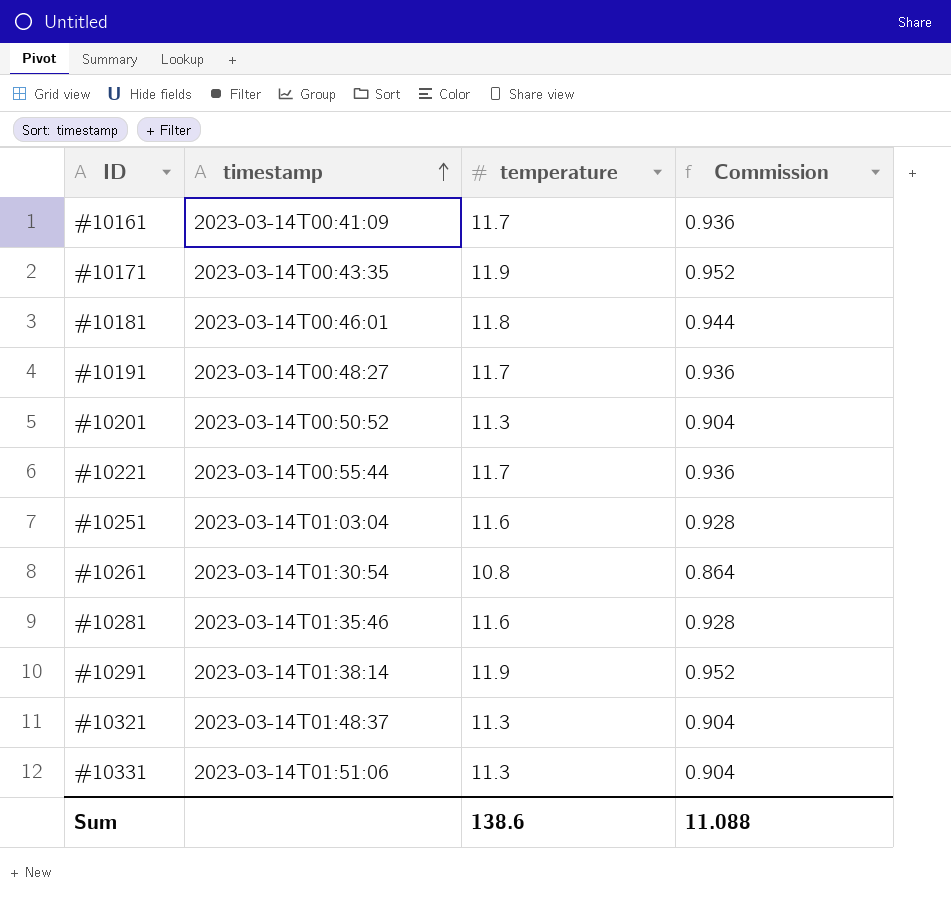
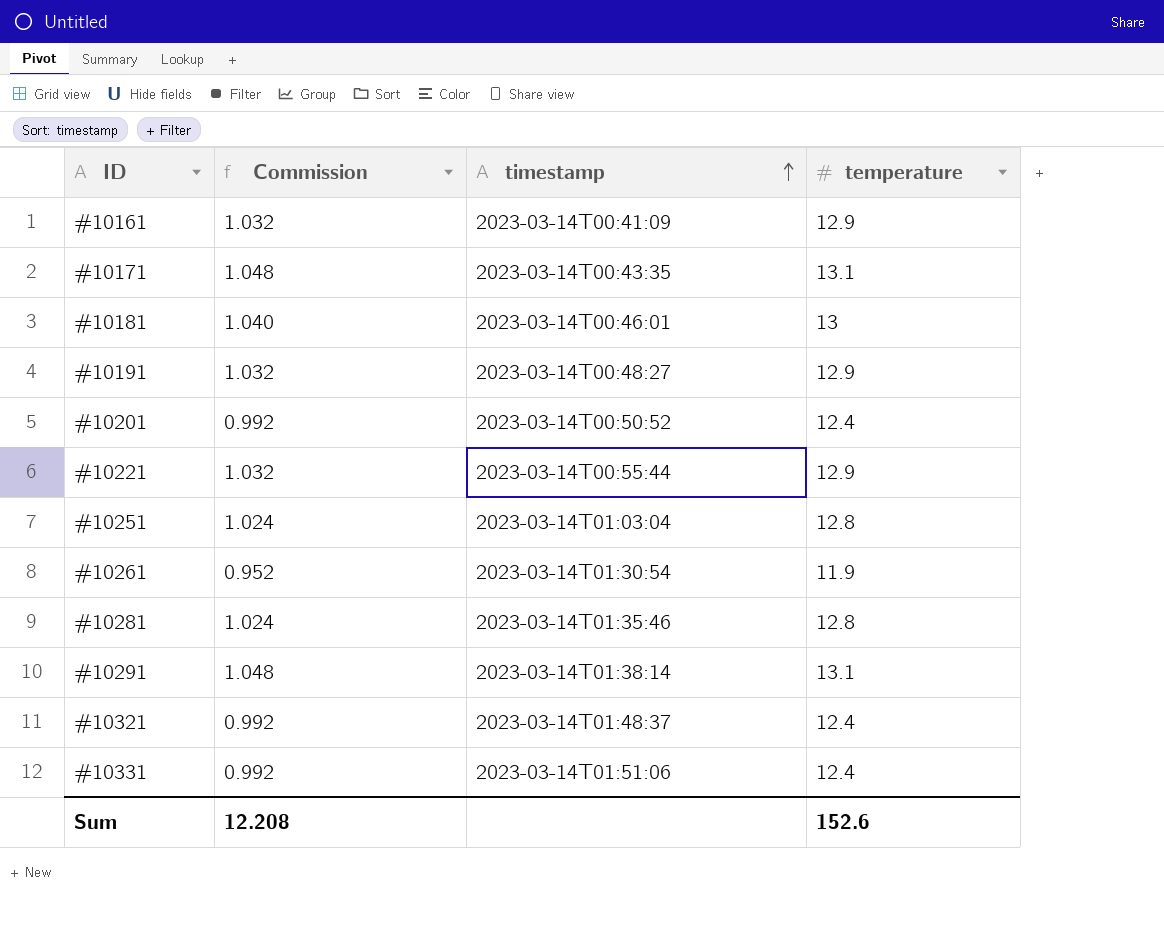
column Commission | position: 4 -> 2
#10161 | Commission: 0.936 -> 1.032
#10161 | temperature: 11.7 -> 12.9
#10171 | Commission: 0.952 -> 1.048
#10171 | temperature: 11.9 -> 13.1
#10181 | Commission: 0.944 -> 1.040
#10181 | temperature: 11.8 -> 13
#10191 | Commission: 0.936 -> 1.032
#10191 | temperature: 11.7 -> 12.9
#10201 | Commission: 0.904 -> 0.992
#10201 | temperature: 11.3 -> 12.4
#10221 | Commission: 0.936 -> 1.032
#10221 | temperature: 11.7 -> 12.9
#10251 | Commission: 0.928 -> 1.024
#10251 | temperature: 11.6 -> 12.8
#10261 | Commission: 0.864 -> 0.952
#10261 | temperature: 10.8 -> 11.9
#10281 | Commission: 0.928 -> 1.024
#10281 | temperature: 11.6 -> 12.8
#10291 | Commission: 0.952 -> 1.048
#10291 | temperature: 11.9 -> 13.1
#10321 | Commission: 0.904 -> 0.992
#10321 | temperature: 11.3 -> 12.4
#10331 | Commission: 0.904 -> 0.992
#10331 | temperature: 11.3 -> 12.4
Sum | Commission: 11.088 -> 12.208
Sum | temperature: 138.6 -> 152.6

